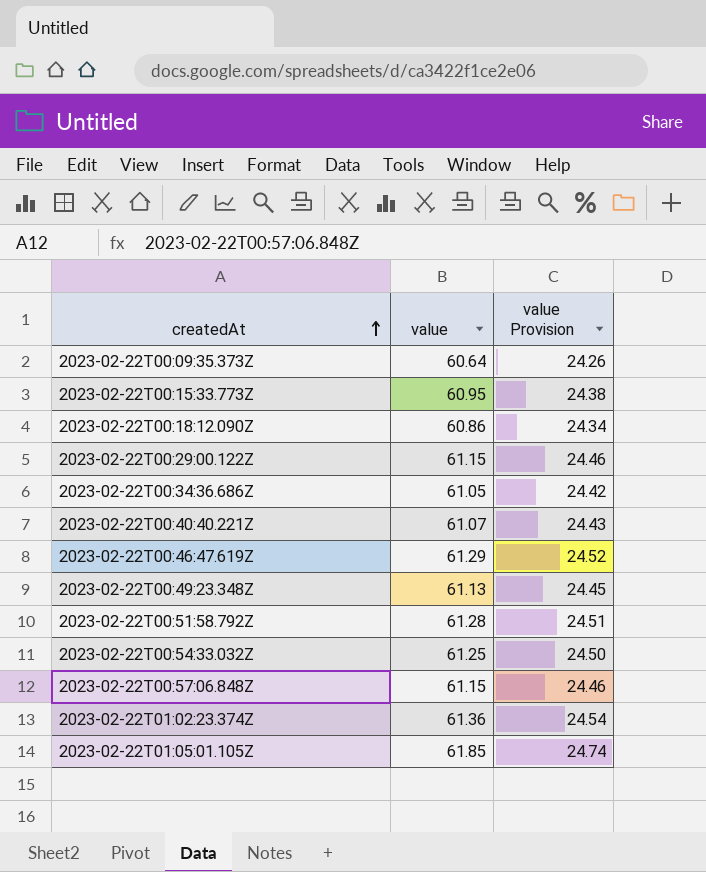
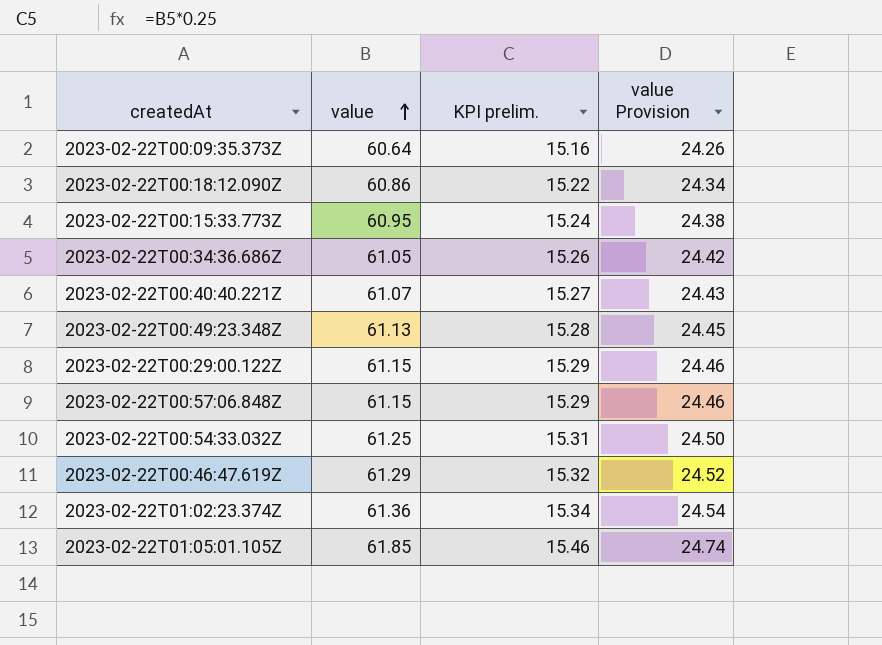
row order: createdAt ascending -> value ascending
column KPI prelim. | formula: none -> [value] * 0.25
row 2023-02-22T00:51:58.792Z: 61.28 | 24.51 -> none

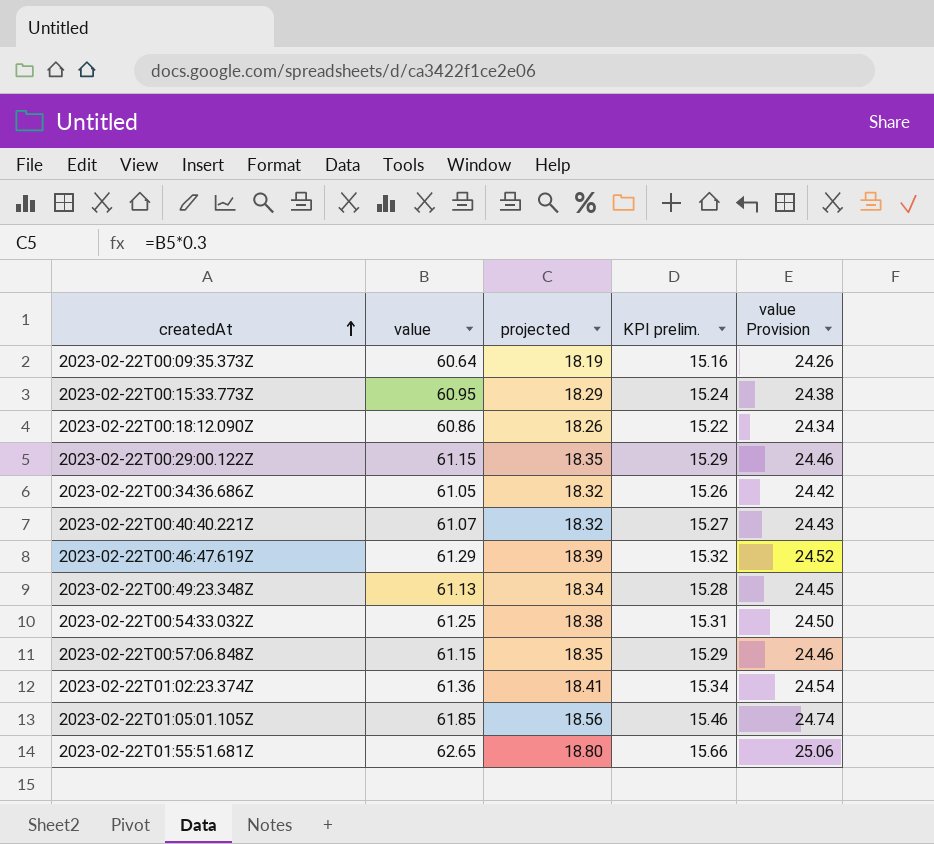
row order: value ascending -> createdAt ascending
column projected | formula: none -> [value] * 0.3
row 2023-02-22T01:55:51.681Z: none -> 62.65 | 18.80 | 15.66 | 25.06

